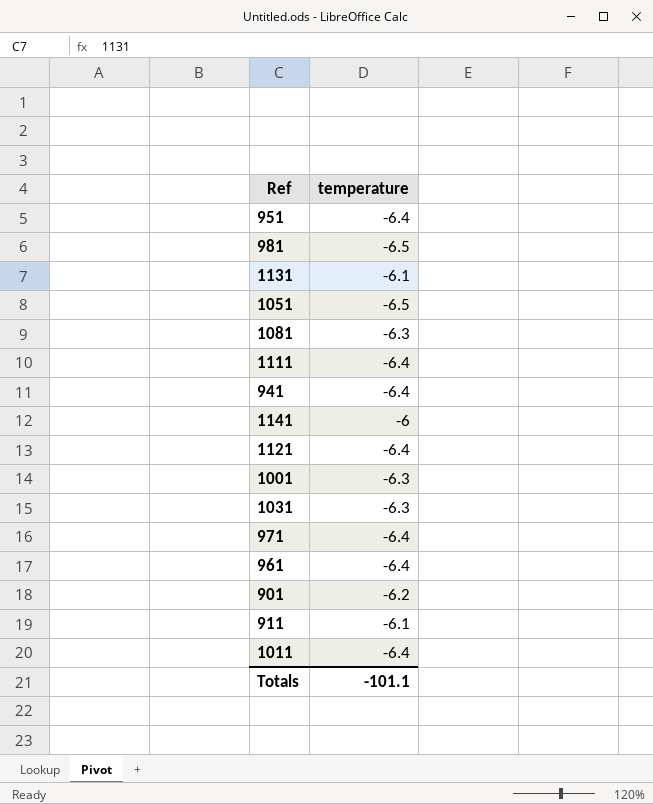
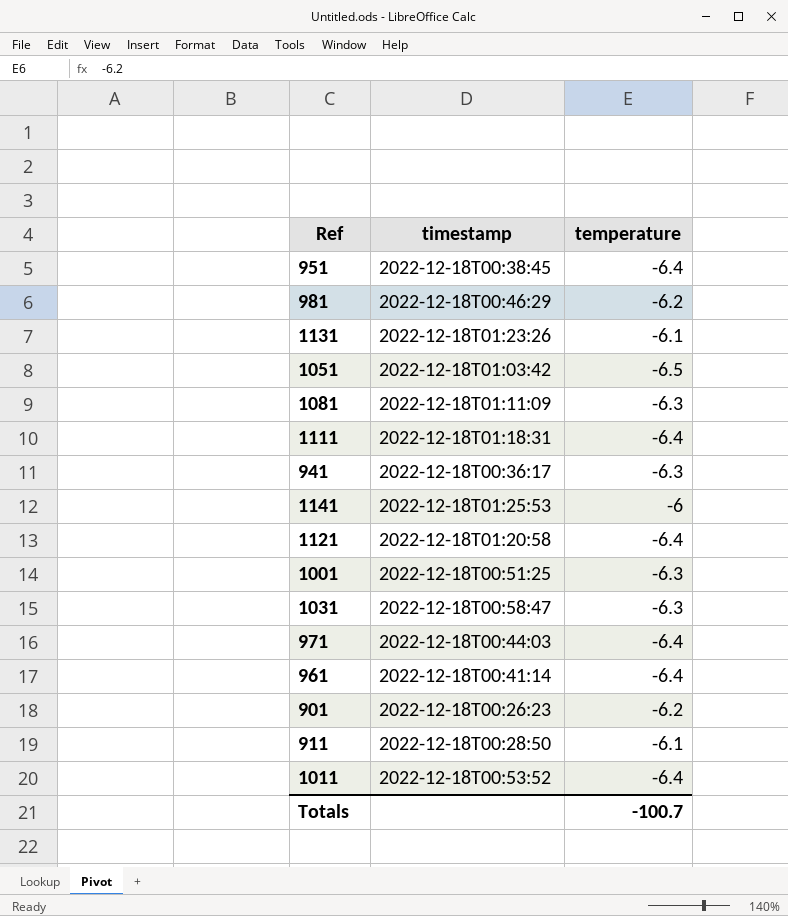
column timestamp | position: none -> 2
981 | temperature: -6.5 -> -6.2
941 | temperature: -6.4 -> -6.3
Totals | temperature: -101.1 -> -100.7

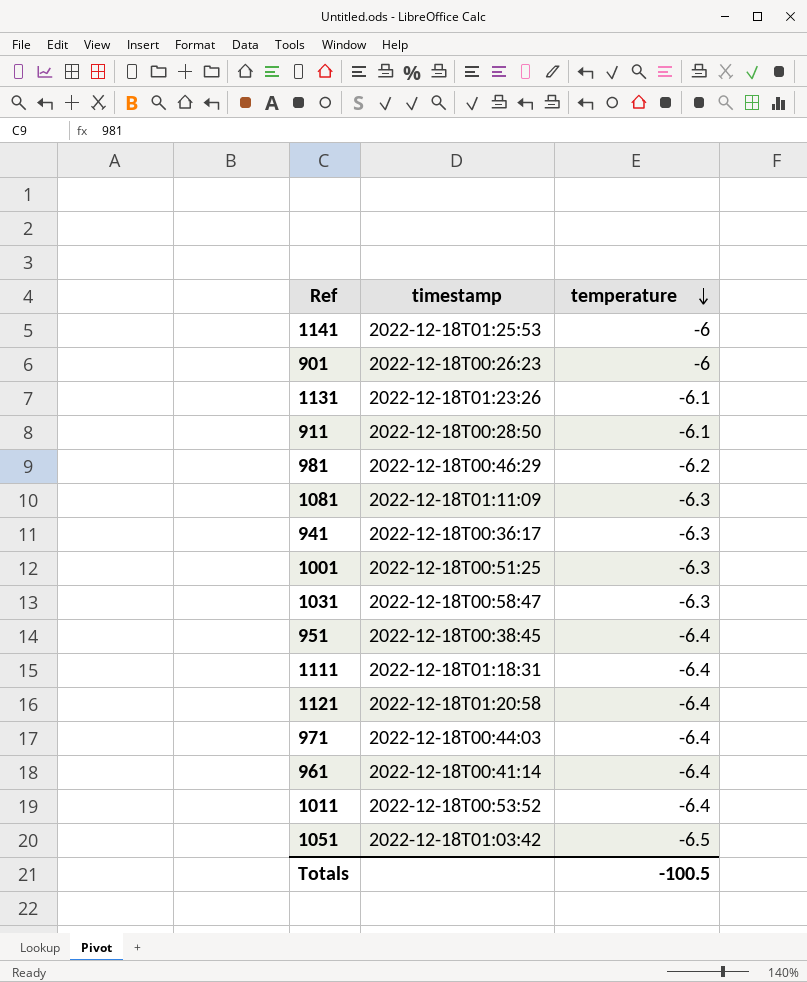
row order: none -> temperature descending
901 | temperature: -6.2 -> -6
Totals | temperature: -100.7 -> -100.5

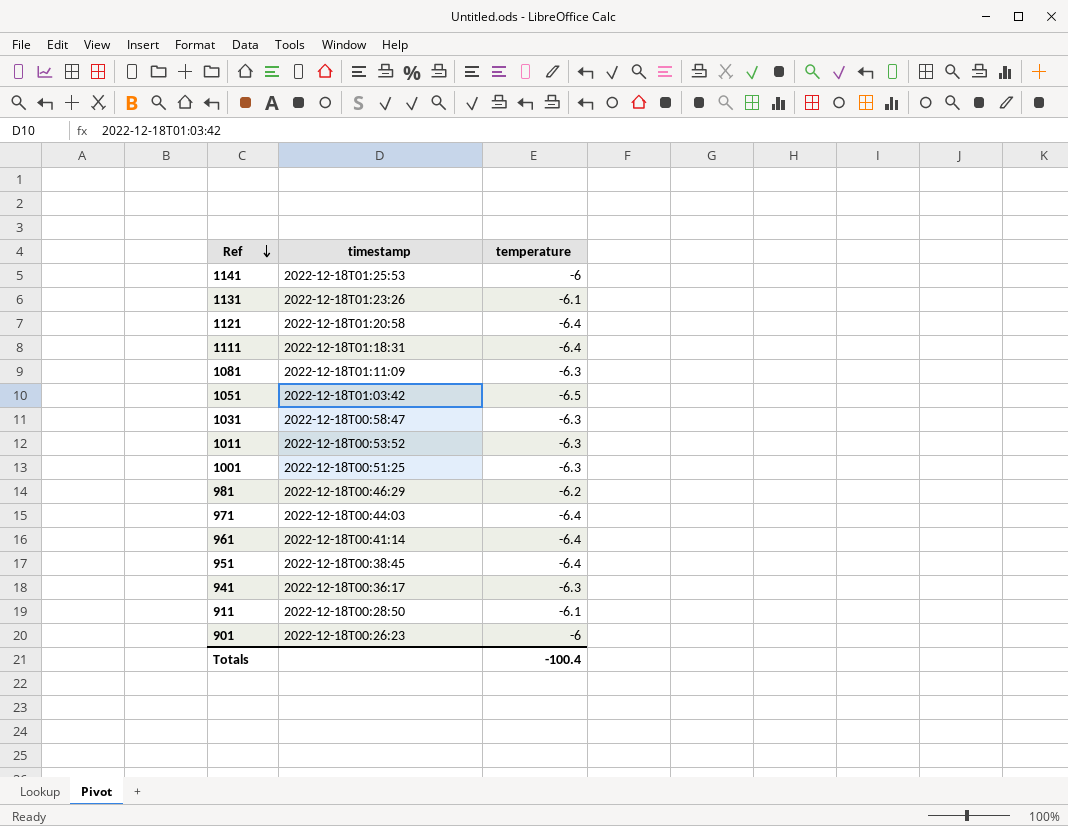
row order: temperature descending -> Ref descending
1011 | temperature: -6.4 -> -6.3
Totals | temperature: -100.5 -> -100.4

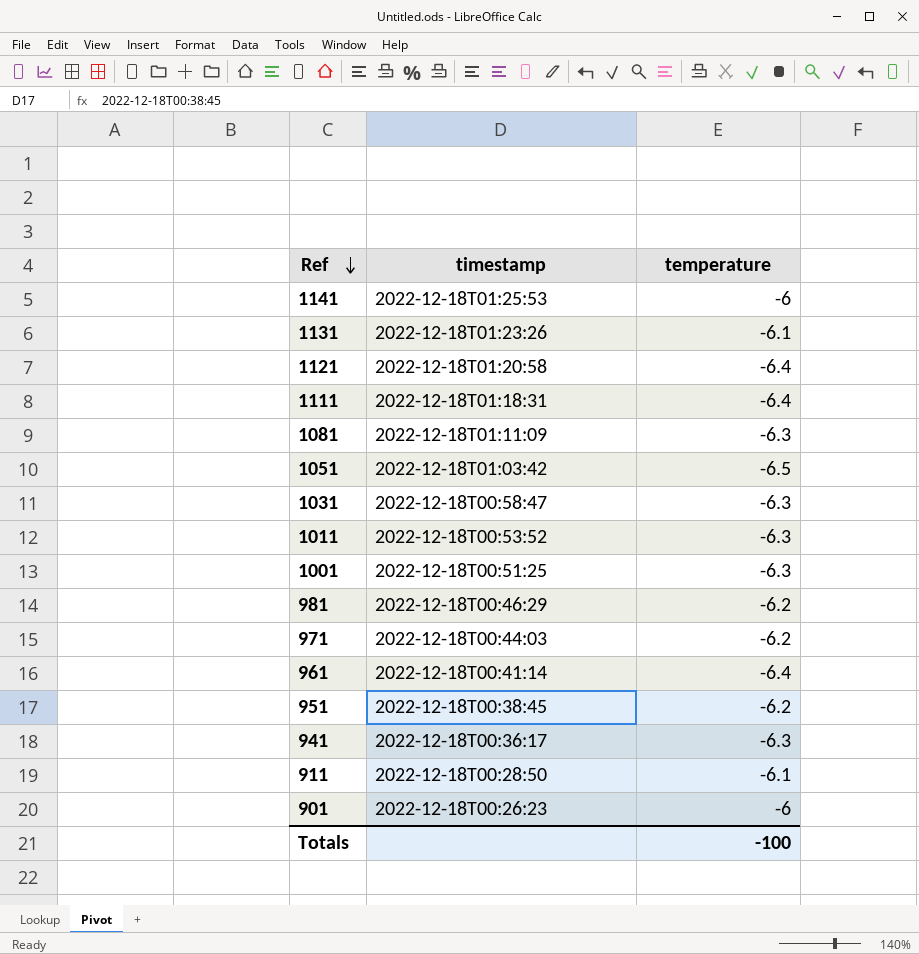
971 | temperature: -6.4 -> -6.2
951 | temperature: -6.4 -> -6.2
Totals | temperature: -100.4 -> -100

